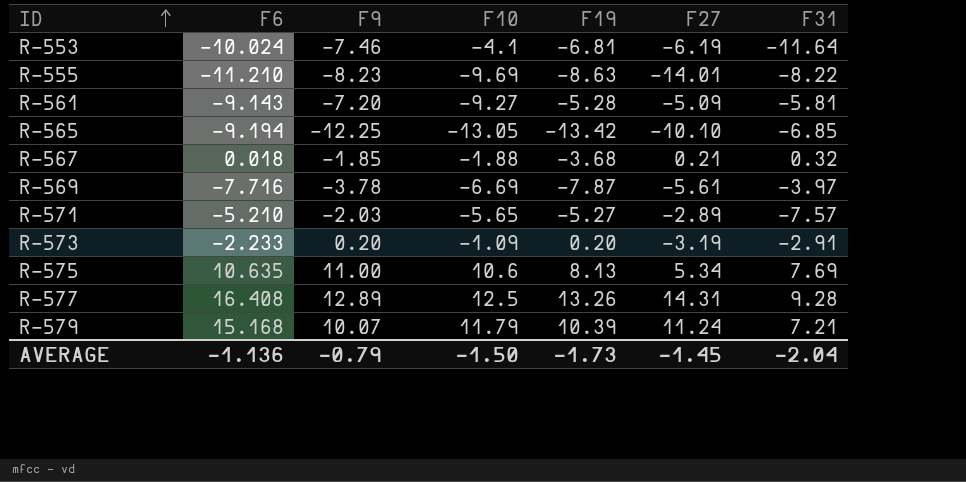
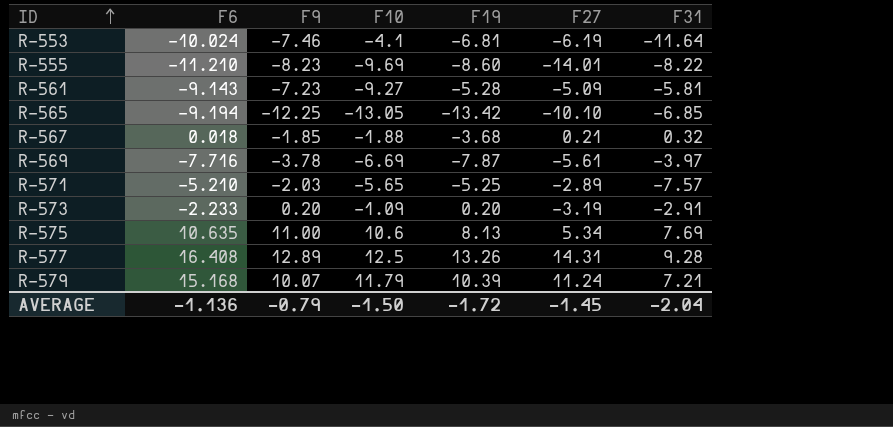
R-555 | F19: -8.63 -> -8.60
R-561 | F9: -7.20 -> -7.23
R-571 | F19: -5.27 -> -5.25
AVERAGE | F19: -1.73 -> -1.72

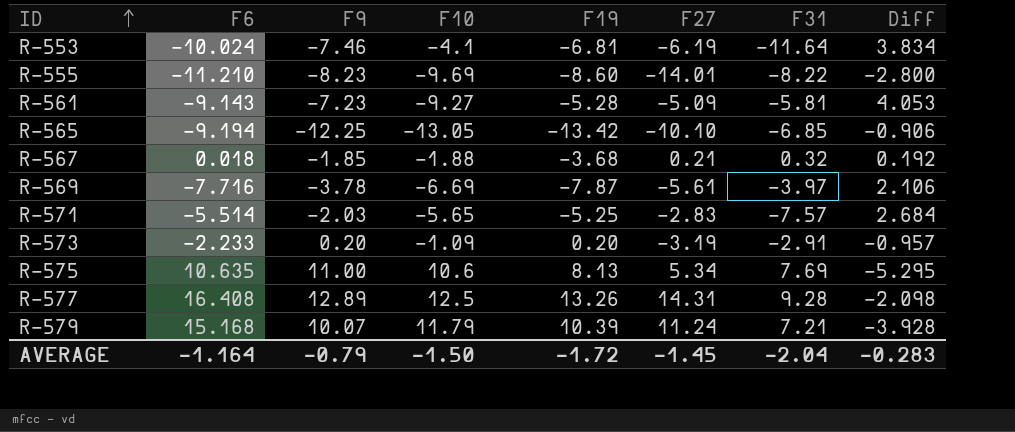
column Diff | formula: none -> [F27] - [F6]
R-571 | F6: -5.210 -> -5.514
R-571 | F27: -2.89 -> -2.83
AVERAGE | F6: -1.136 -> -1.164

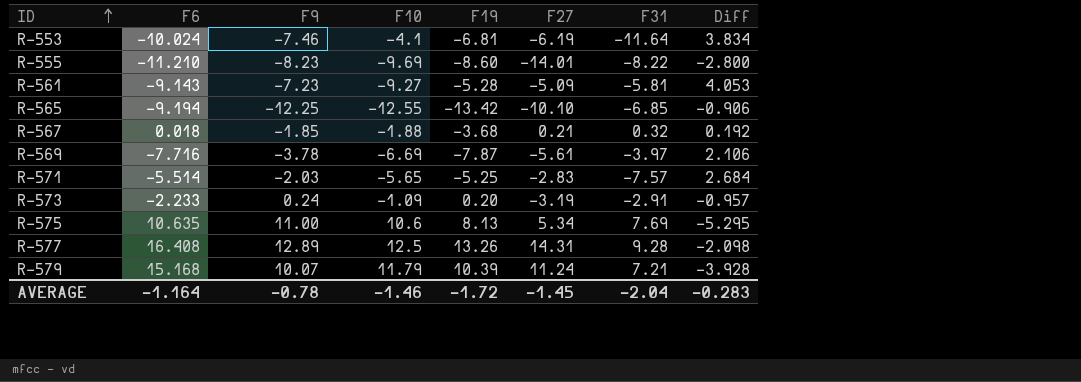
R-565 | F10: -13.05 -> -12.55
R-573 | F9: 0.20 -> 0.24
AVERAGE | F9: -0.79 -> -0.78
AVERAGE | F10: -1.50 -> -1.46

